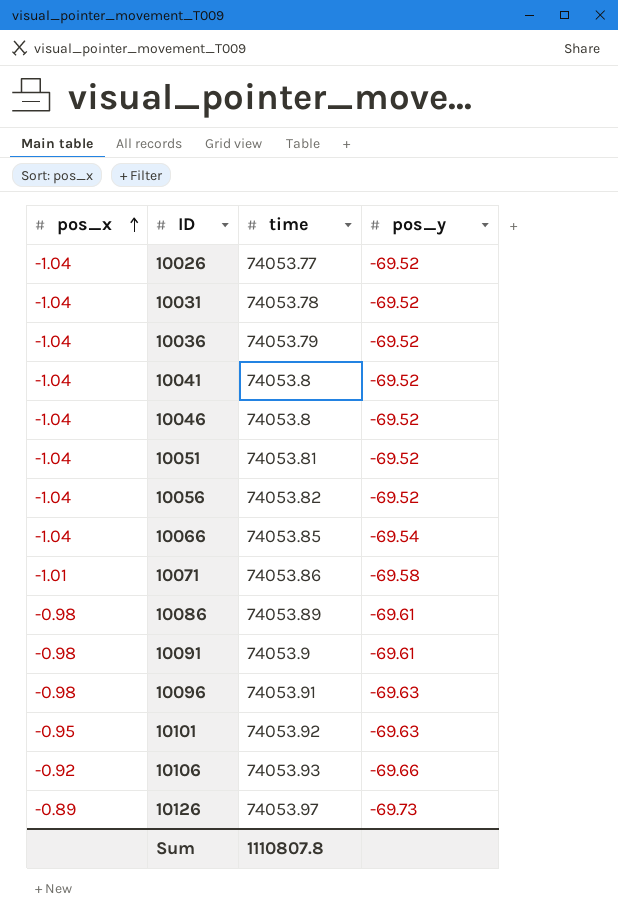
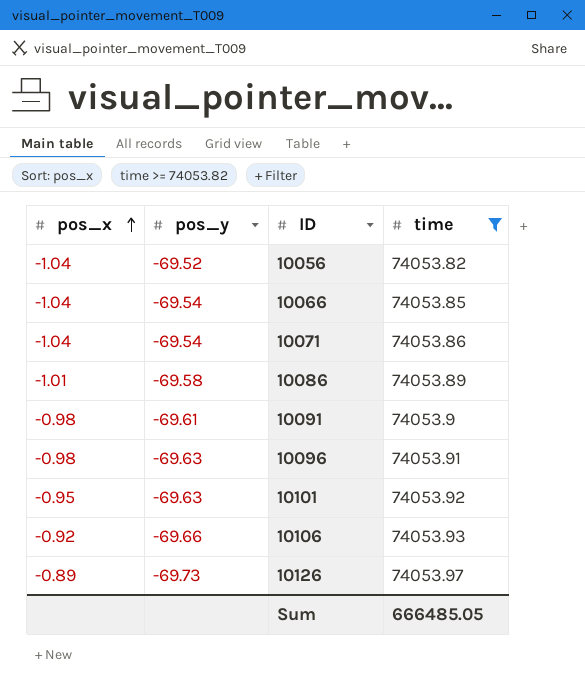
filter: none -> time >= 74053.82
column pos_y | position: 4 -> 2
10071 | pos_x: -1.01 -> -1.04
10071 | pos_y: -69.58 -> -69.54
10086 | pos_x: -0.98 -> -1.01
10086 | pos_y: -69.61 -> -69.58
Sum | time: 1110807.8 -> 666485.05

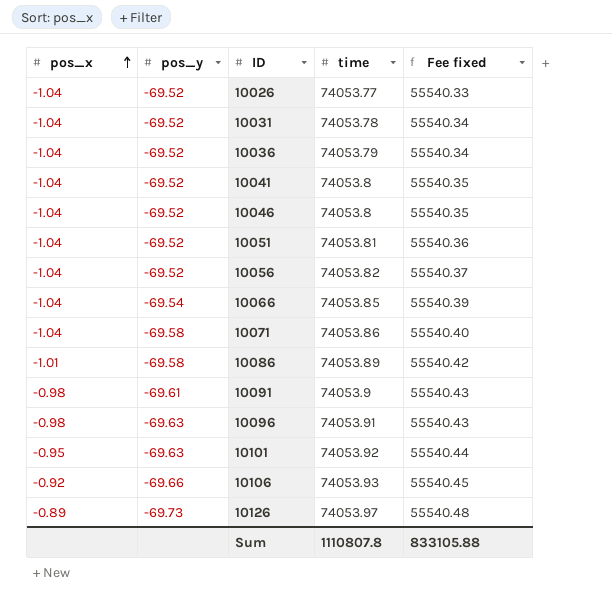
filter: time >= 74053.82 -> none
column Fee fixed | formula: none -> [time] * 0.75
10071 | pos_y: -69.54 -> -69.58
Sum | time: 666485.05 -> 1110807.8

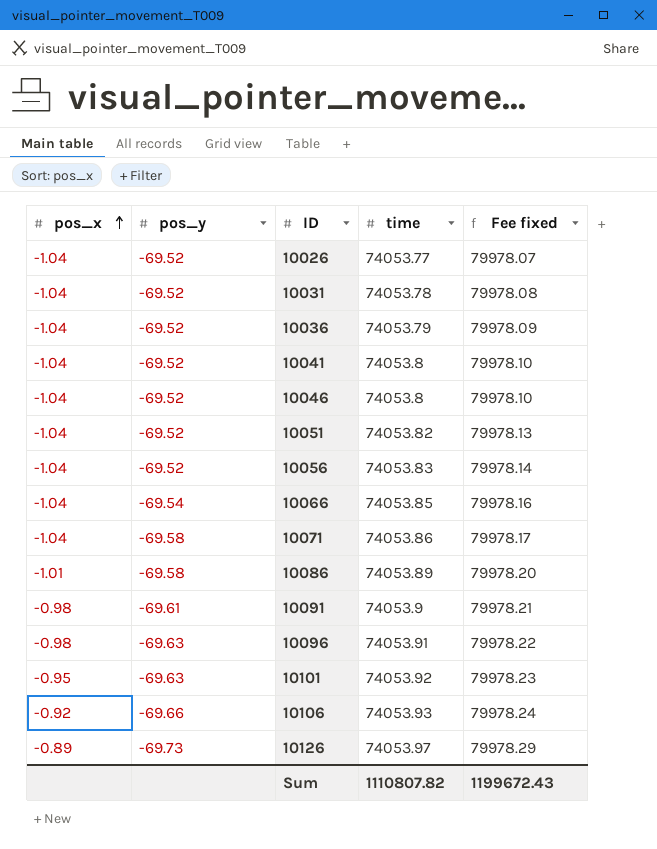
column Fee fixed | formula: [time] * 0.75 -> [time] * 1.08
10051 | time: 74053.81 -> 74053.82
10056 | time: 74053.82 -> 74053.83
Sum | time: 1110807.8 -> 1110807.82
Sum | Fee fixed: 833105.88 -> 1199672.43

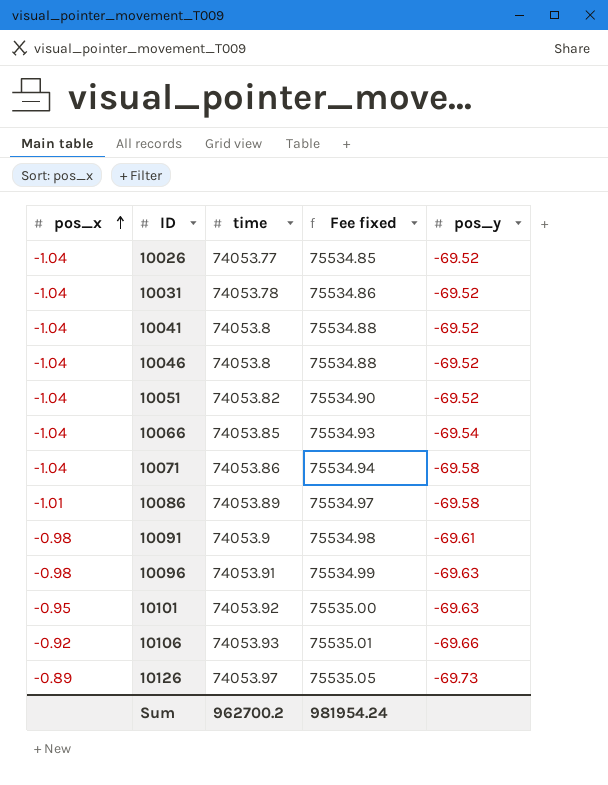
column Fee fixed | formula: [time] * 1.08 -> [time] * 1.02
column pos_y | position: 2 -> 5
row 10036: -1.04 | -69.52 | 74053.79 | 79978.09 -> none
row 10056: -1.04 | -69.52 | 74053.83 | 79978.14 -> none
Sum | time: 1110807.82 -> 962700.2
Sum | Fee fixed: 1199672.43 -> 981954.24

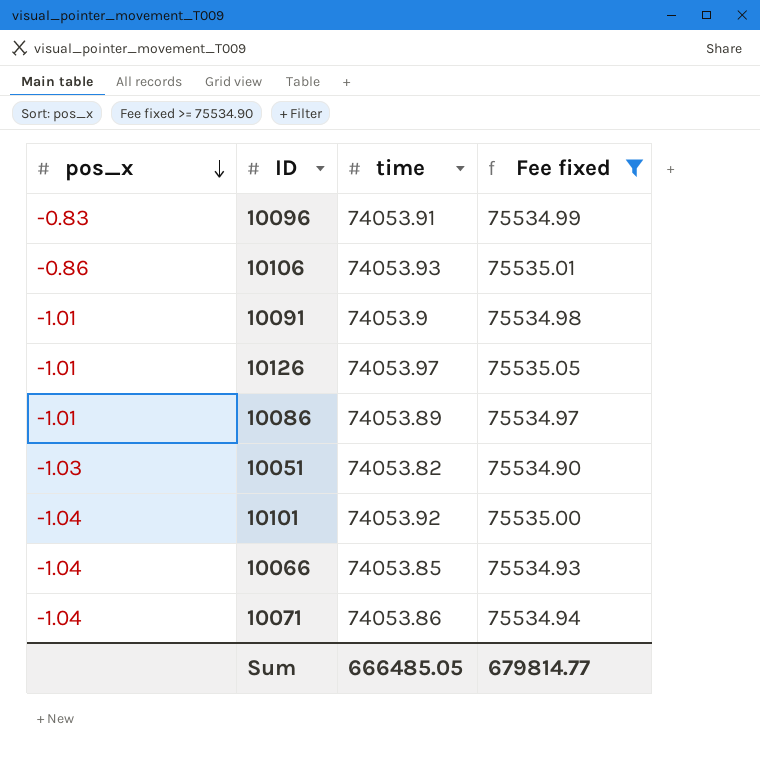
filter: none -> Fee fixed >= 75534.90
row order: pos_x ascending -> pos_x descending
column pos_y | position: 5 -> none
10096 | pos_x: -0.98 -> -0.83
10106 | pos_x: -0.92 -> -0.86
10091 | pos_x: -0.98 -> -1.01
10126 | pos_x: -0.89 -> -1.01
10051 | pos_x: -1.04 -> -1.03
10101 | pos_x: -0.95 -> -1.04
Sum | time: 962700.2 -> 666485.05
Sum | Fee fixed: 981954.24 -> 679814.77

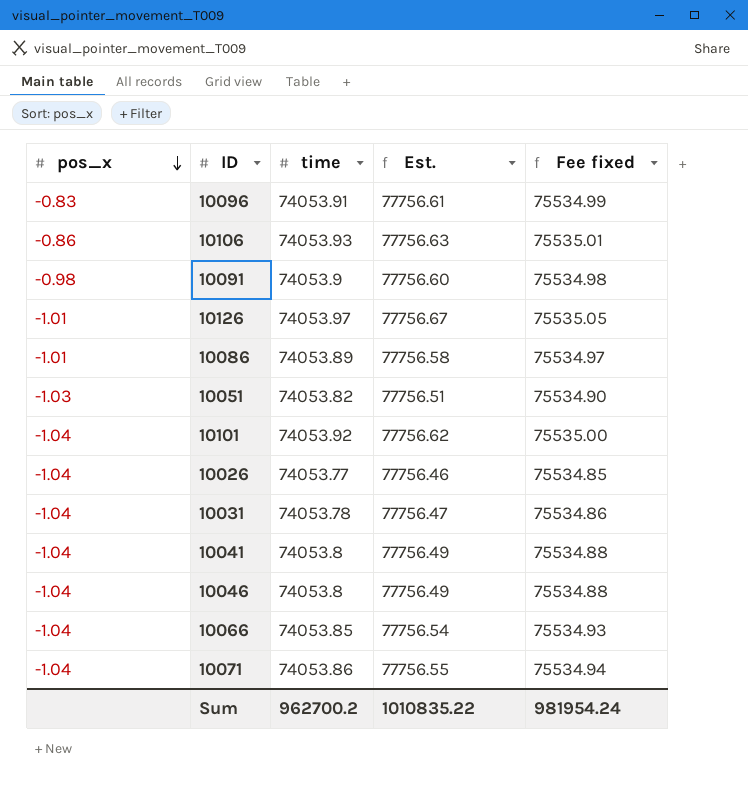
filter: Fee fixed >= 75534.90 -> none
column Est. | formula: none -> [time] * 1.05
10091 | pos_x: -1.01 -> -0.98
Sum | time: 666485.05 -> 962700.2
Sum | Fee fixed: 679814.77 -> 981954.24

